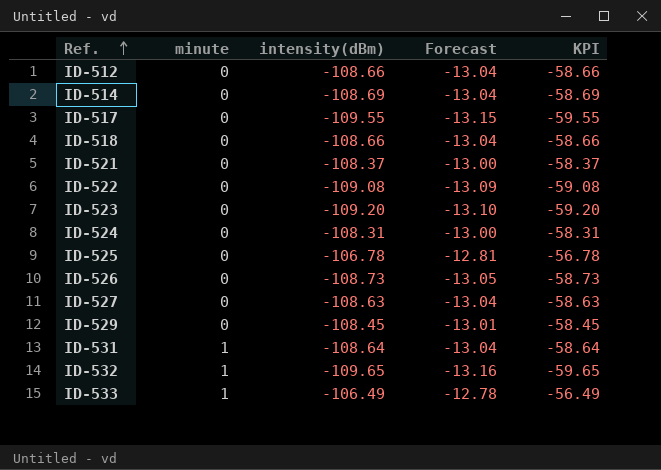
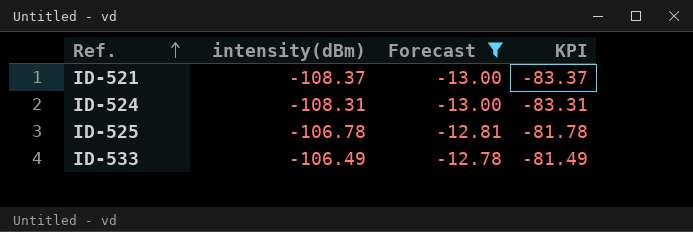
filter: none -> Forecast >= -13.00
column minute | position: 2 -> none
column KPI | formula: [intensity(dBm)] + 50 -> [intensity(dBm)] + 25

